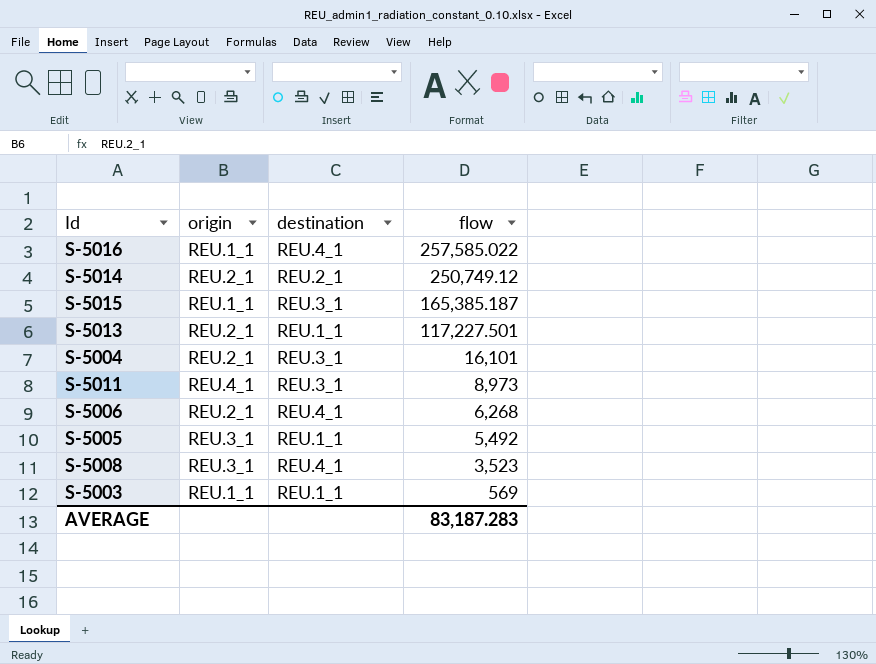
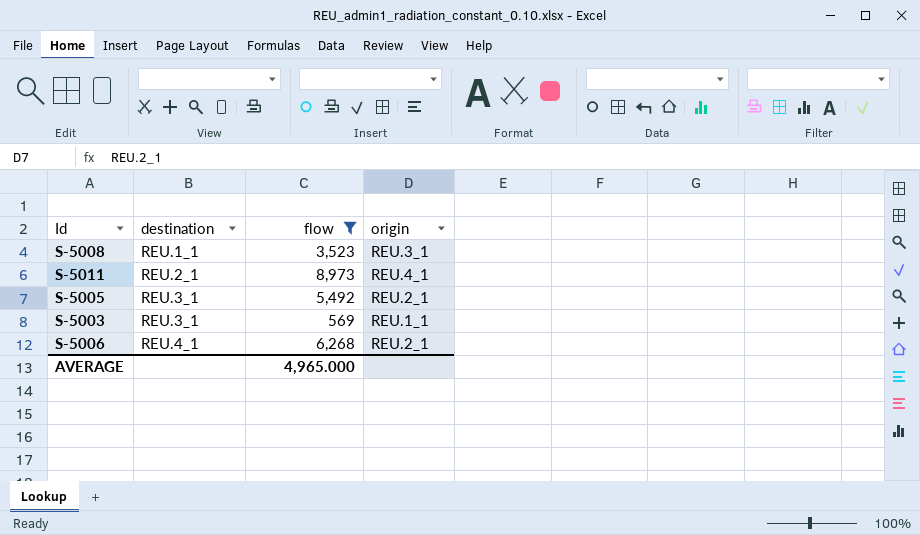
filter: none -> flow <= 8,973
row order: flow descending -> destination ascending
column origin | position: 2 -> 4
S-5008 | destination: REU.4_1 -> REU.1_1
S-5011 | destination: REU.3_1 -> REU.2_1
S-5005 | destination: REU.1_1 -> REU.3_1
S-5005 | origin: REU.3_1 -> REU.2_1
S-5003 | destination: REU.1_1 -> REU.3_1
AVERAGE | flow: 83,187.283 -> 4,965.000

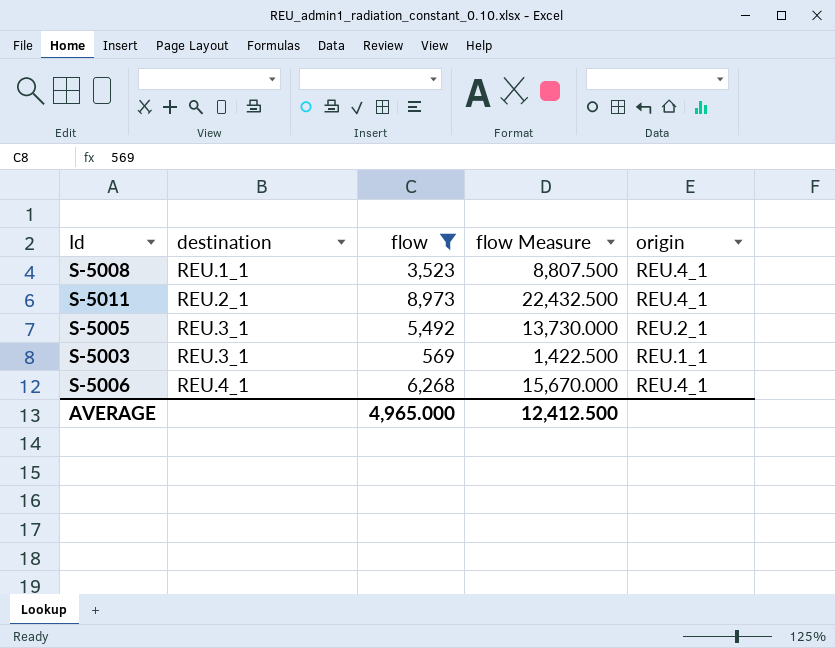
column flow Measure | formula: none -> [flow] * 2.5
S-5008 | origin: REU.3_1 -> REU.4_1
S-5006 | origin: REU.2_1 -> REU.4_1

